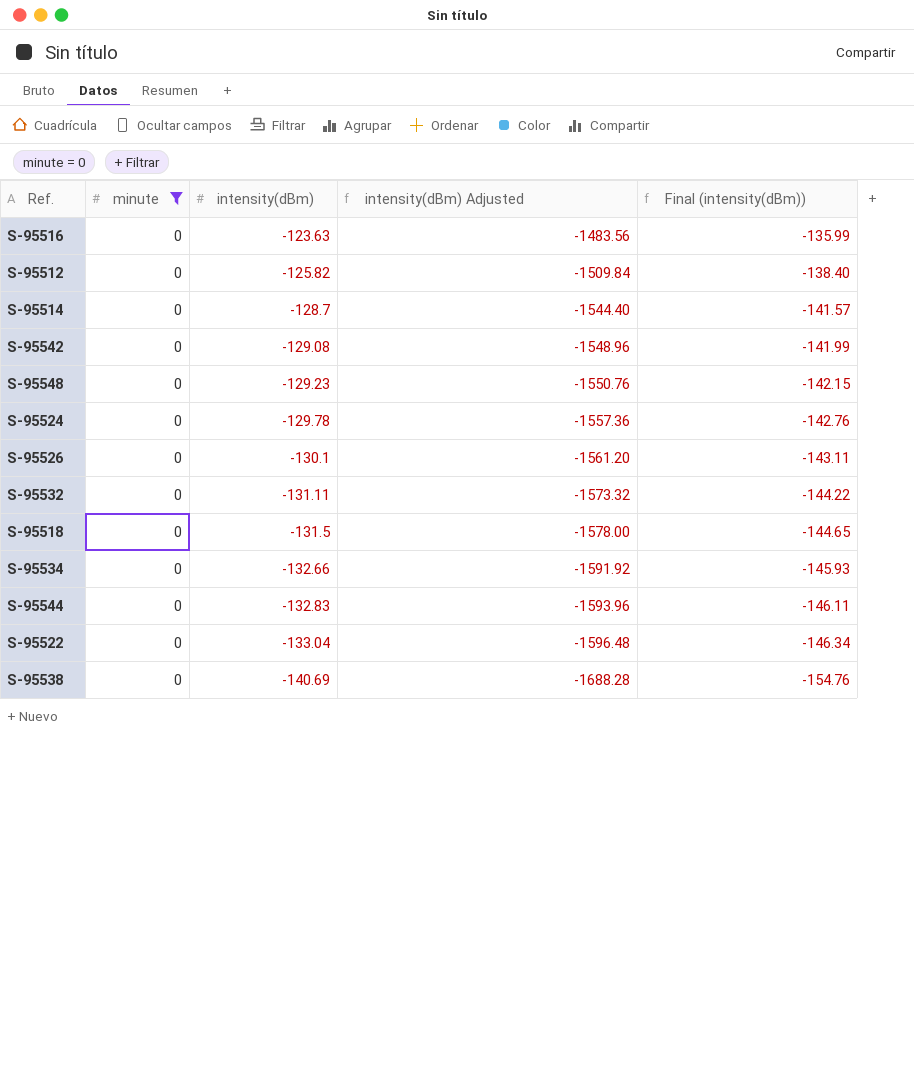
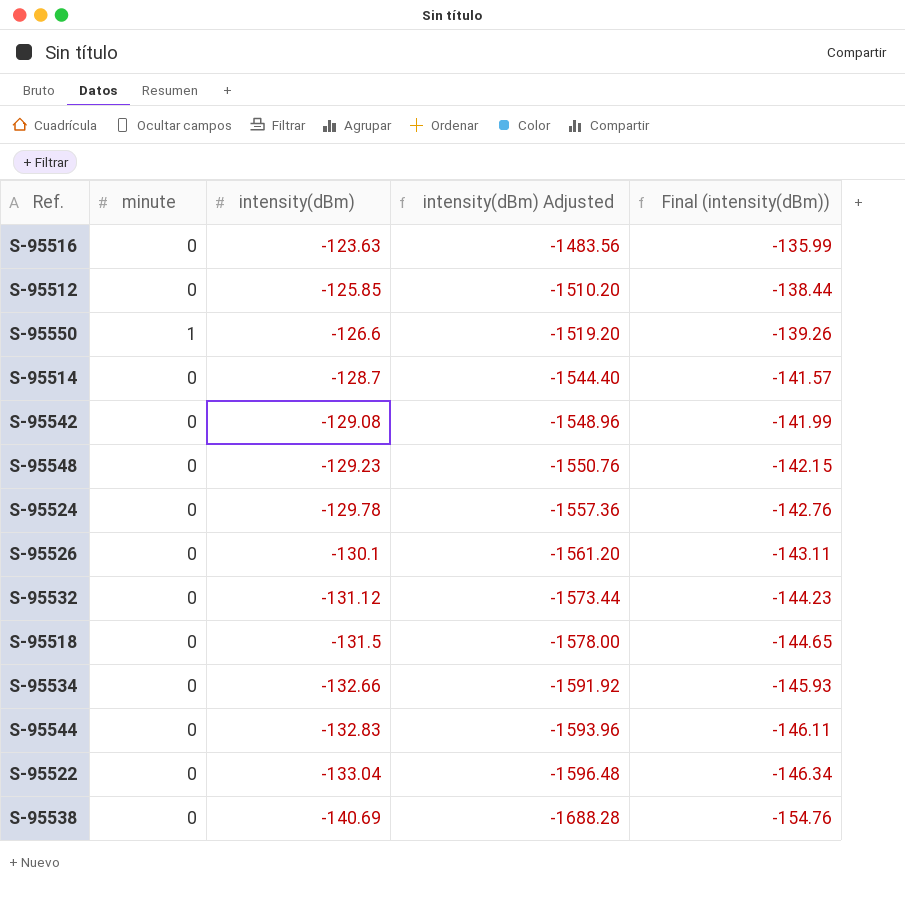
filter: minute = 0 -> none
S-95512 | intensity(dBm): -125.82 -> -125.85
S-95512 | intensity(dBm) Adjusted: -1509.84 -> -1510.20
S-95512 | Final (intensity(dBm)): -138.40 -> -138.44
S-95532 | intensity(dBm): -131.11 -> -131.12
S-95532 | intensity(dBm) Adjusted: -1573.32 -> -1573.44
S-95532 | Final (intensity(dBm)): -144.22 -> -144.23

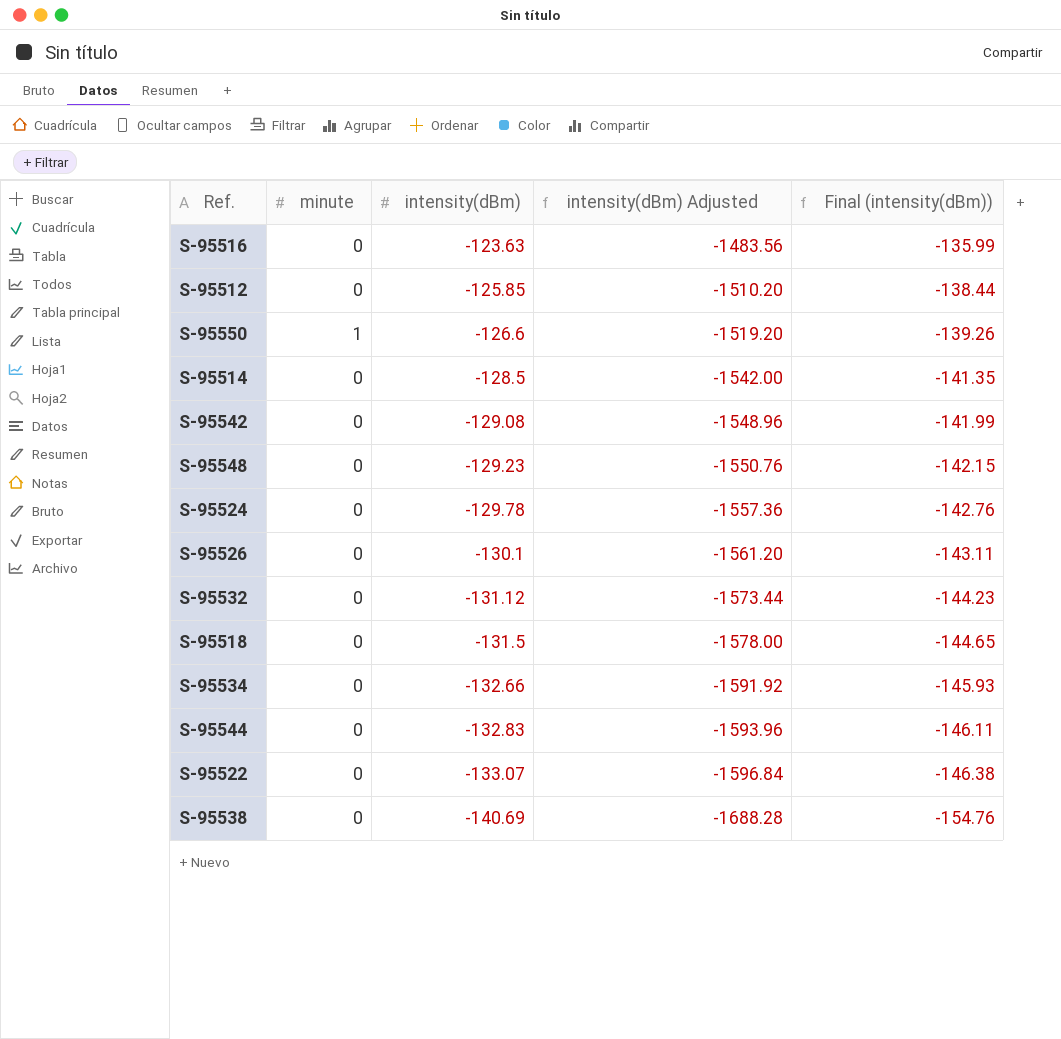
S-95514 | intensity(dBm): -128.7 -> -128.5
S-95514 | intensity(dBm) Adjusted: -1544.40 -> -1542.00
S-95514 | Final (intensity(dBm)): -141.57 -> -141.35
S-95522 | intensity(dBm): -133.04 -> -133.07
S-95522 | intensity(dBm) Adjusted: -1596.48 -> -1596.84
S-95522 | Final (intensity(dBm)): -146.34 -> -146.38

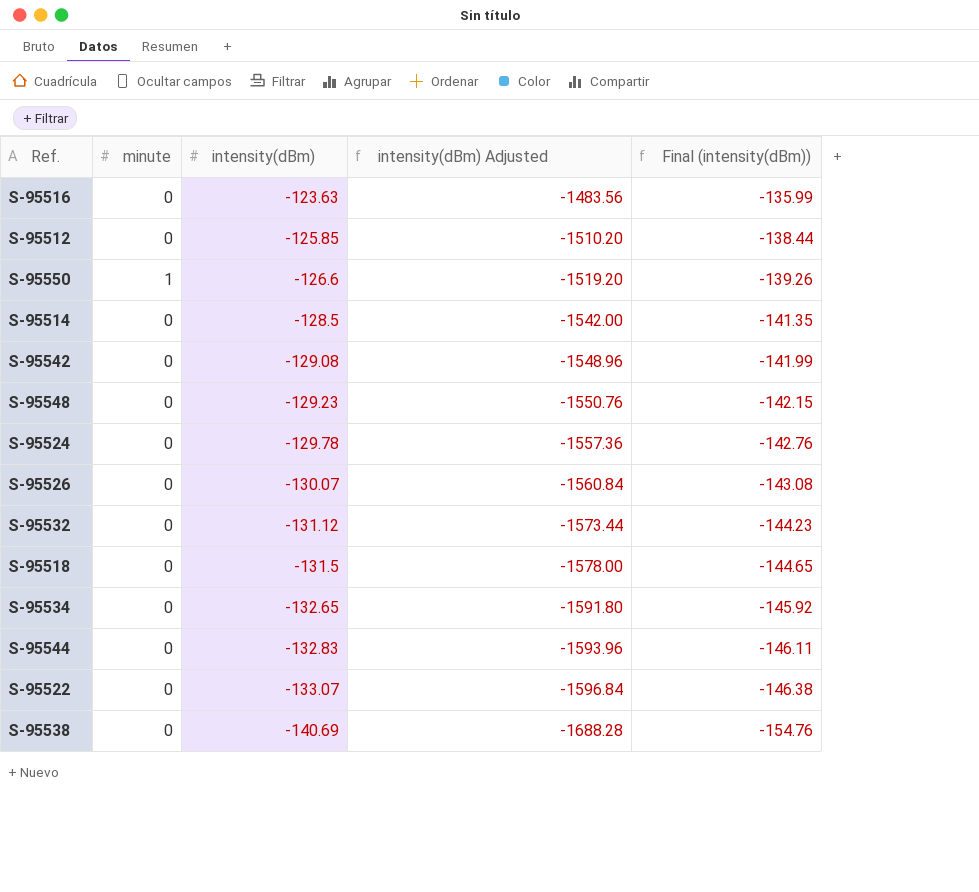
S-95526 | intensity(dBm): -130.1 -> -130.07
S-95526 | intensity(dBm) Adjusted: -1561.20 -> -1560.84
S-95526 | Final (intensity(dBm)): -143.11 -> -143.08
S-95534 | intensity(dBm): -132.66 -> -132.65
S-95534 | intensity(dBm) Adjusted: -1591.92 -> -1591.80
S-95534 | Final (intensity(dBm)): -145.93 -> -145.92

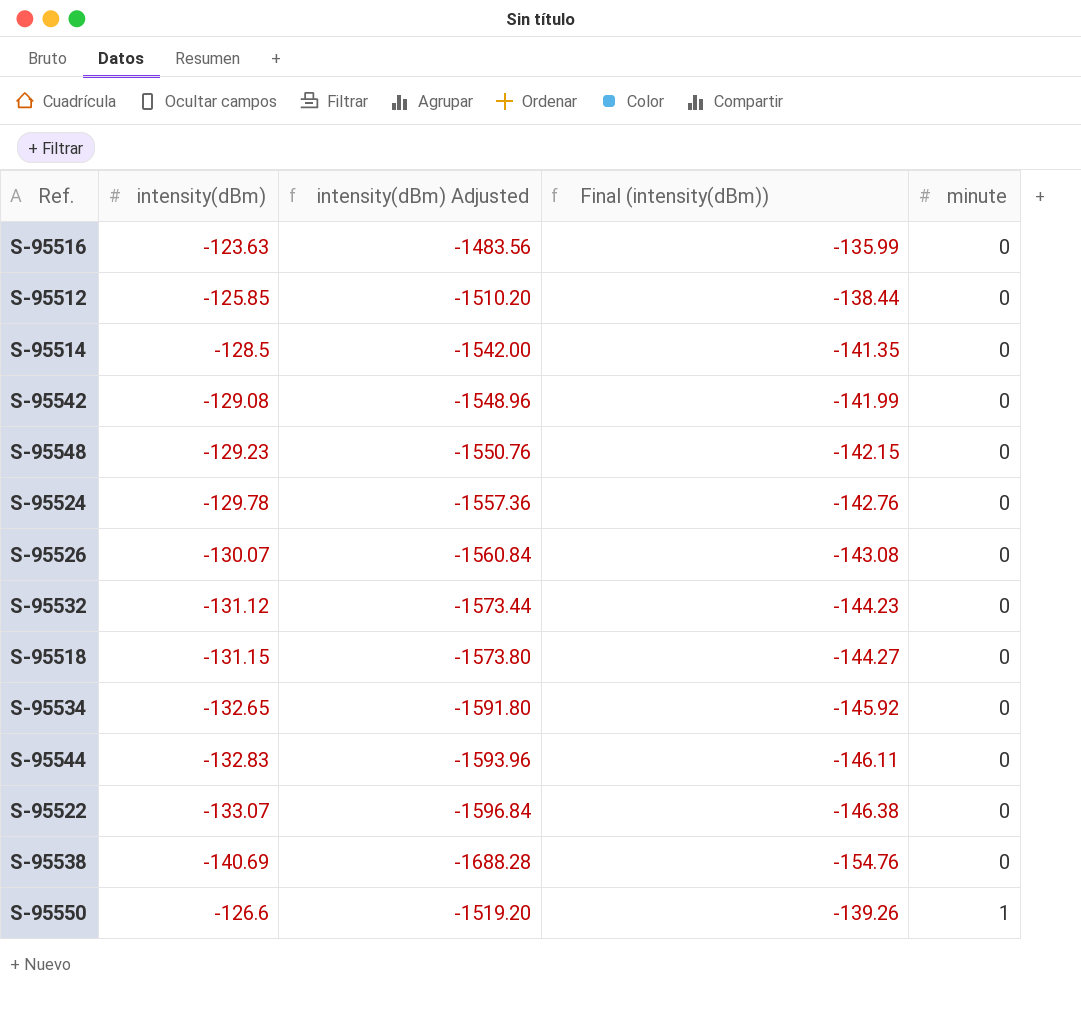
row order: intensity(dBm) descending -> minute ascending
column minute | position: 2 -> 5
S-95518 | intensity(dBm): -131.5 -> -131.15
S-95518 | intensity(dBm) Adjusted: -1578.00 -> -1573.80
S-95518 | Final (intensity(dBm)): -144.65 -> -144.27

